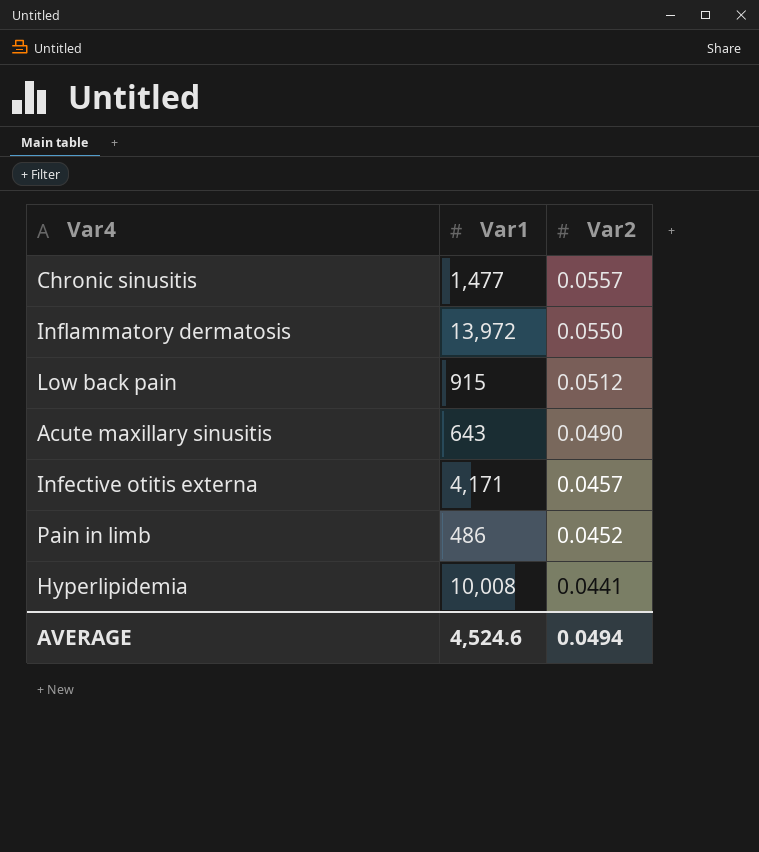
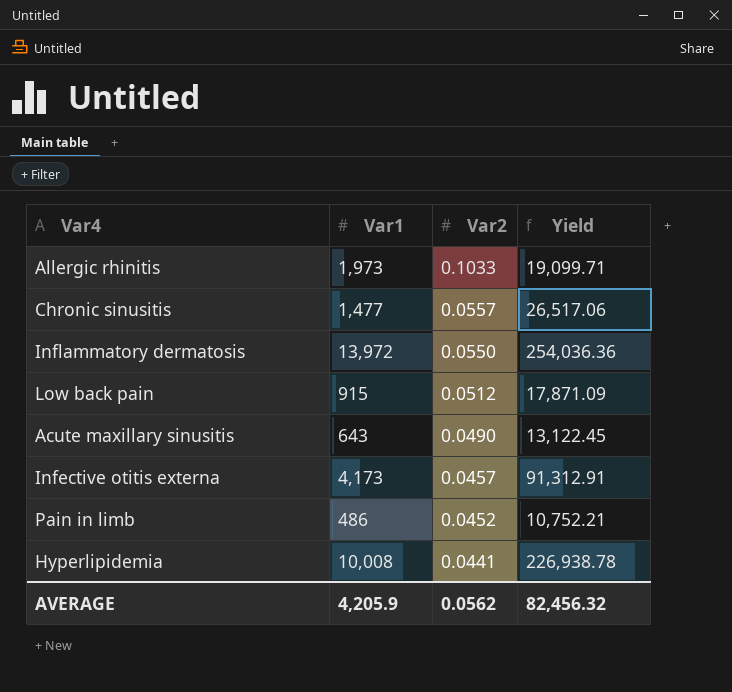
column Yield | formula: none -> [Var1] / [Var2]
row Allergic rhinitis: none -> 1,973 | 0.1033 | 19,099.71
Infective otitis externa | Var1: 4,171 -> 4,173
AVERAGE | Var1: 4,524.6 -> 4,205.9
AVERAGE | Var2: 0.0494 -> 0.0562

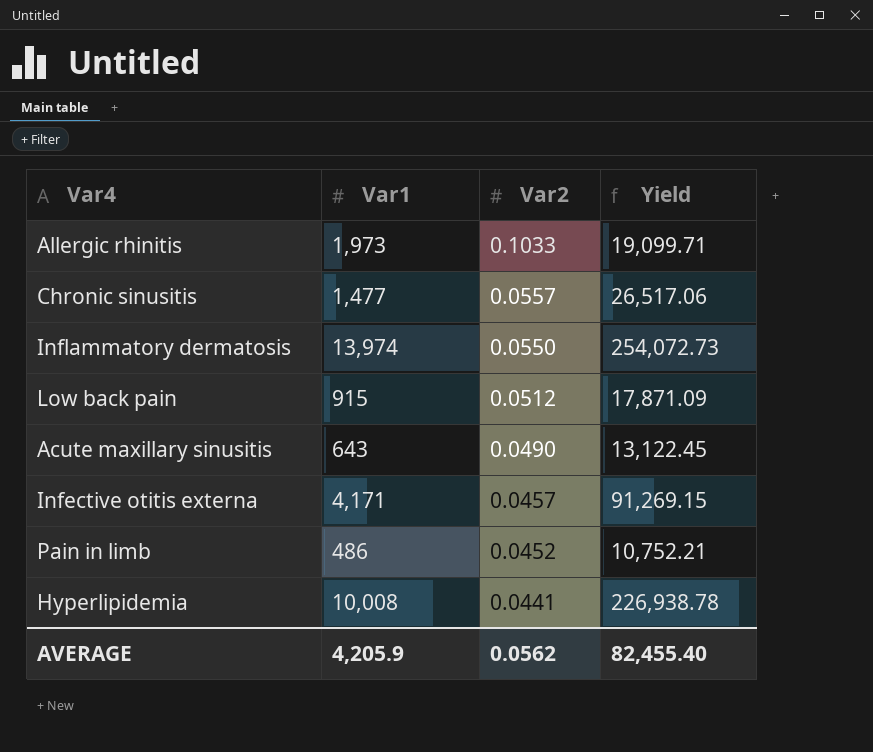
Inflammatory dermatosis | Var1: 13,972 -> 13,974
Inflammatory dermatosis | Yield: 254,036.36 -> 254,072.73
Infective otitis externa | Var1: 4,173 -> 4,171
Infective otitis externa | Yield: 91,312.91 -> 91,269.15
AVERAGE | Yield: 82,456.32 -> 82,455.40

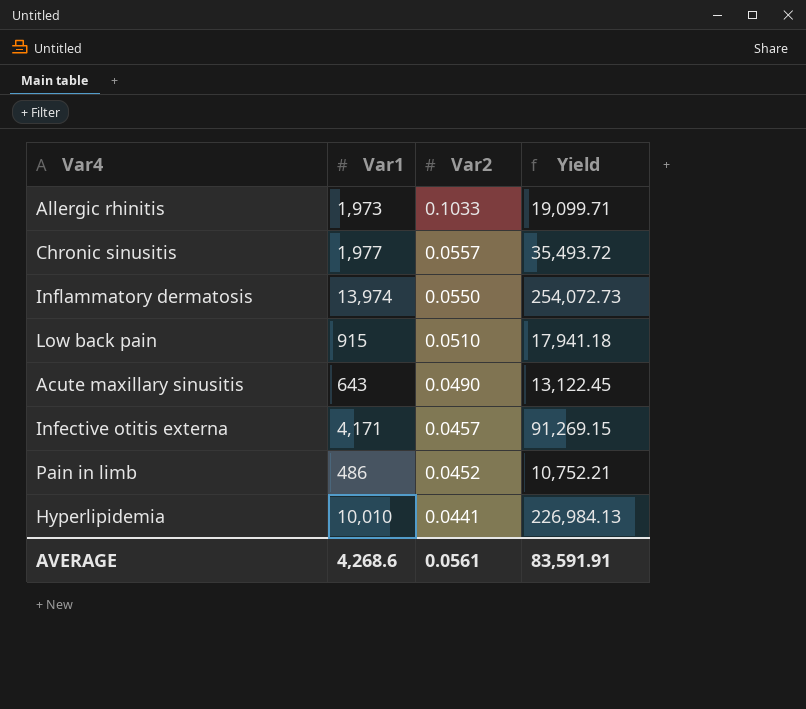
Chronic sinusitis | Var1: 1,477 -> 1,977
Chronic sinusitis | Yield: 26,517.06 -> 35,493.72
Low back pain | Var2: 0.0512 -> 0.0510
Low back pain | Yield: 17,871.09 -> 17,941.18
Hyperlipidemia | Var1: 10,008 -> 10,010
Hyperlipidemia | Yield: 226,938.78 -> 226,984.13
AVERAGE | Var1: 4,205.9 -> 4,268.6
AVERAGE | Var2: 0.0562 -> 0.0561
AVERAGE | Yield: 82,455.40 -> 83,591.91

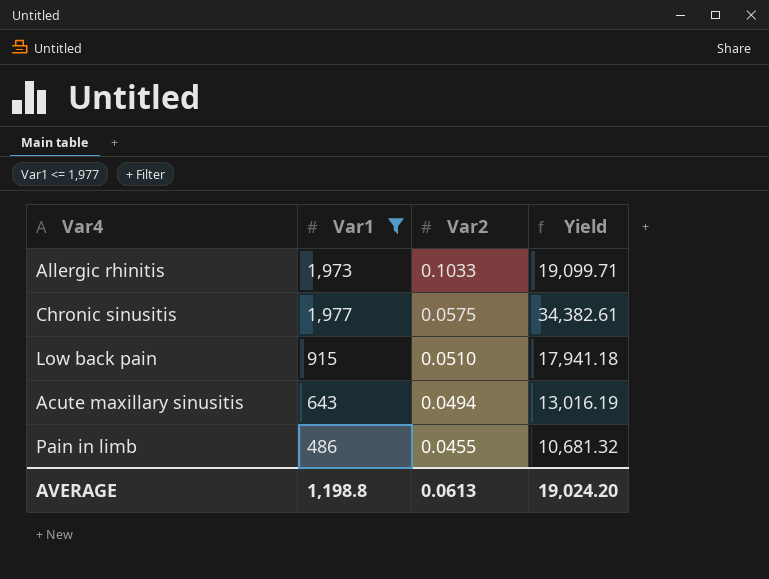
filter: none -> Var1 <= 1,977
Chronic sinusitis | Var2: 0.0557 -> 0.0575
Chronic sinusitis | Yield: 35,493.72 -> 34,382.61
Acute maxillary sinusitis | Var2: 0.0490 -> 0.0494
Acute maxillary sinusitis | Yield: 13,122.45 -> 13,016.19
Pain in limb | Var2: 0.0452 -> 0.0455
Pain in limb | Yield: 10,752.21 -> 10,681.32
AVERAGE | Var1: 4,268.6 -> 1,198.8
AVERAGE | Var2: 0.0561 -> 0.0613
AVERAGE | Yield: 83,591.91 -> 19,024.20

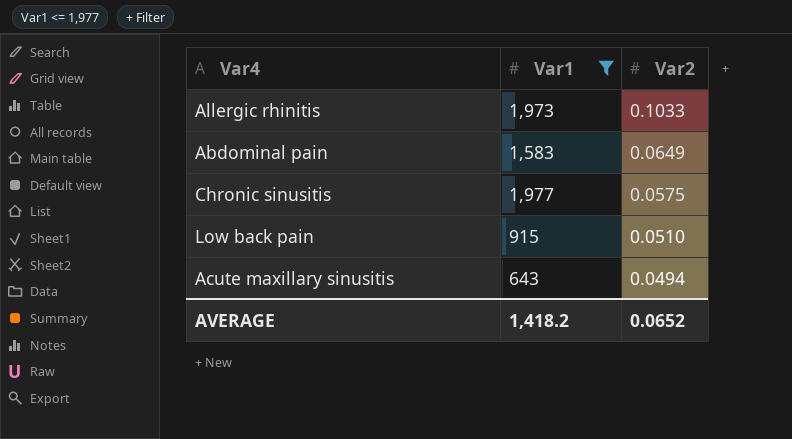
column Yield | formula: [Var1] / [Var2] -> none
row Pain in limb: 486 | 0.0455 | 10,681.32 -> none
row Abdominal pain: none -> 1,583 | 0.0649
AVERAGE | Var1: 1,198.8 -> 1,418.2
AVERAGE | Var2: 0.0613 -> 0.0652

